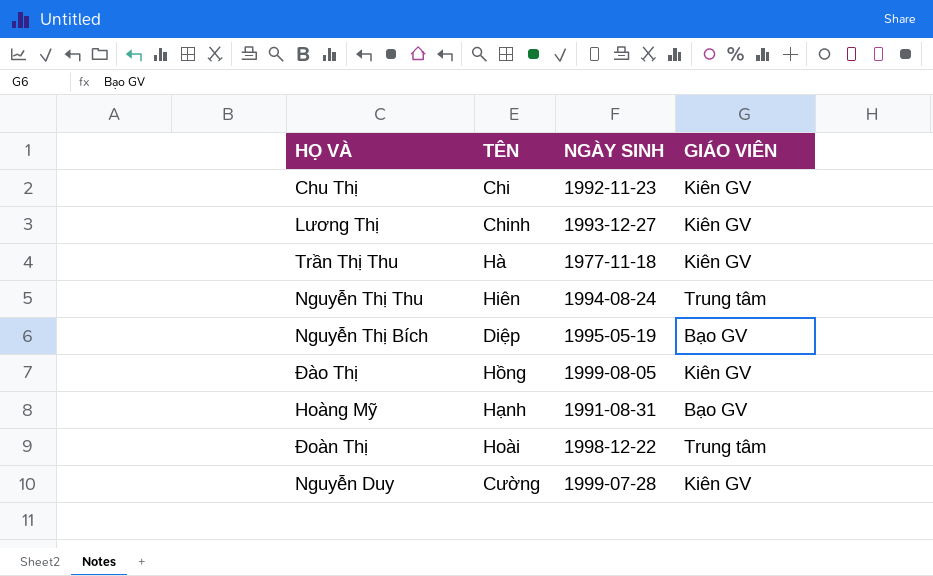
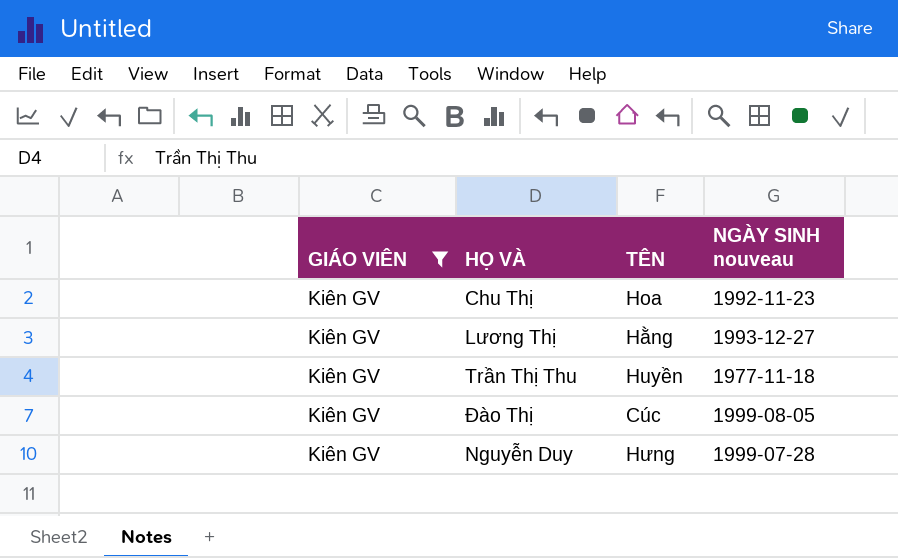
filter: none -> GIÁO VIÊN = Kiên GV
column GIÁO VIÊN | position: 4 -> 1
column name: NGÀY SINH -> NGÀY SINH nouveau
Chu Thị | TÊN: Chi -> Hoa
Lương Thị | TÊN: Chinh -> Hằng
Trần Thị Thu | TÊN: Hà -> Huyền
Đào Thị | TÊN: Hồng -> Cúc
Nguyễn Duy | TÊN: Cường -> Hưng

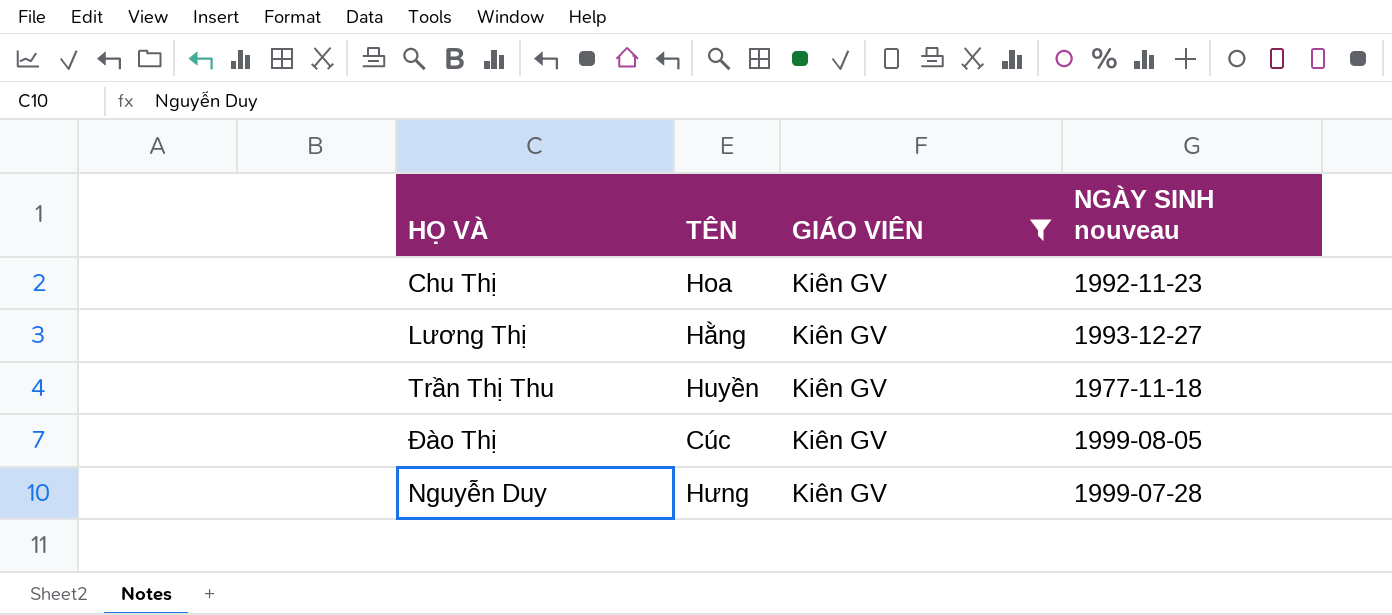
column GIÁO VIÊN | position: 1 -> 3

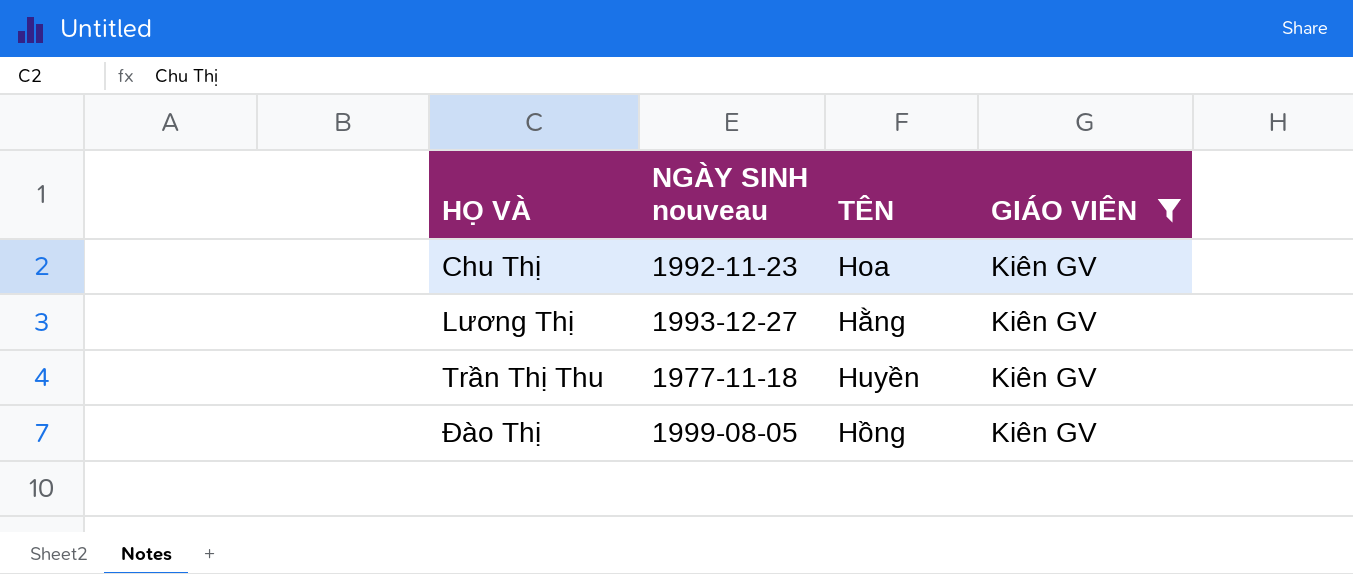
column NGÀY SINH nouveau | position: 4 -> 2
row Nguyễn Duy: Hưng | Kiên GV | 1999-07-28 -> none
Đào Thị | TÊN: Cúc -> Hồng

